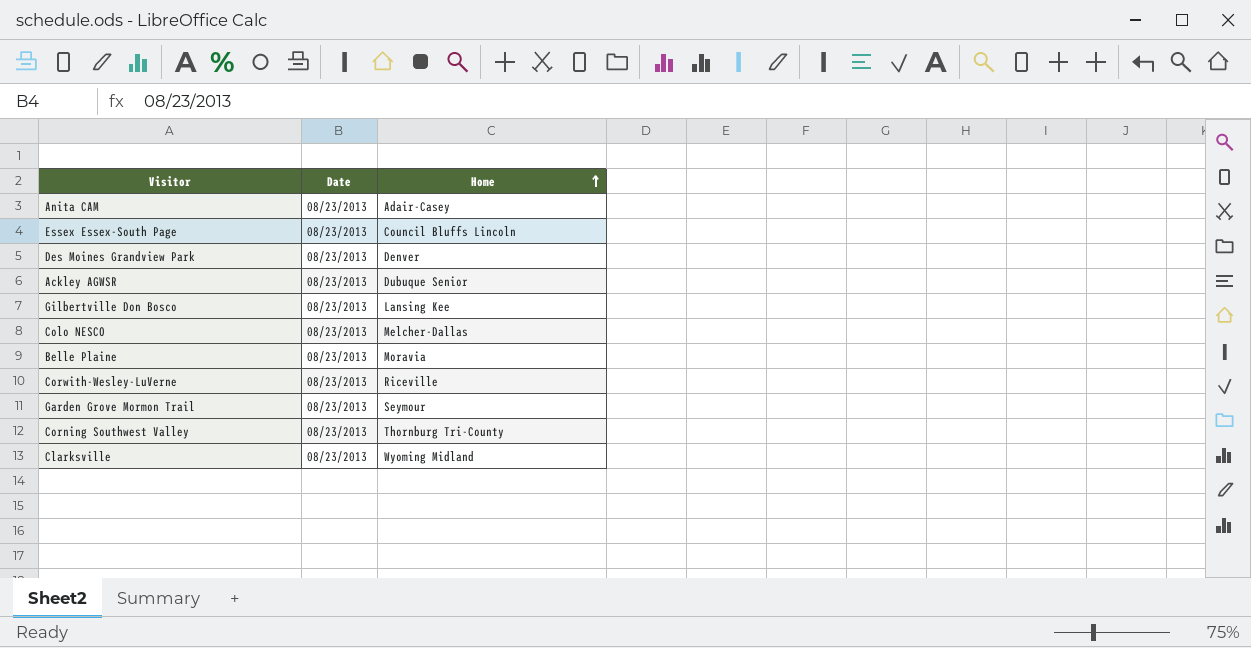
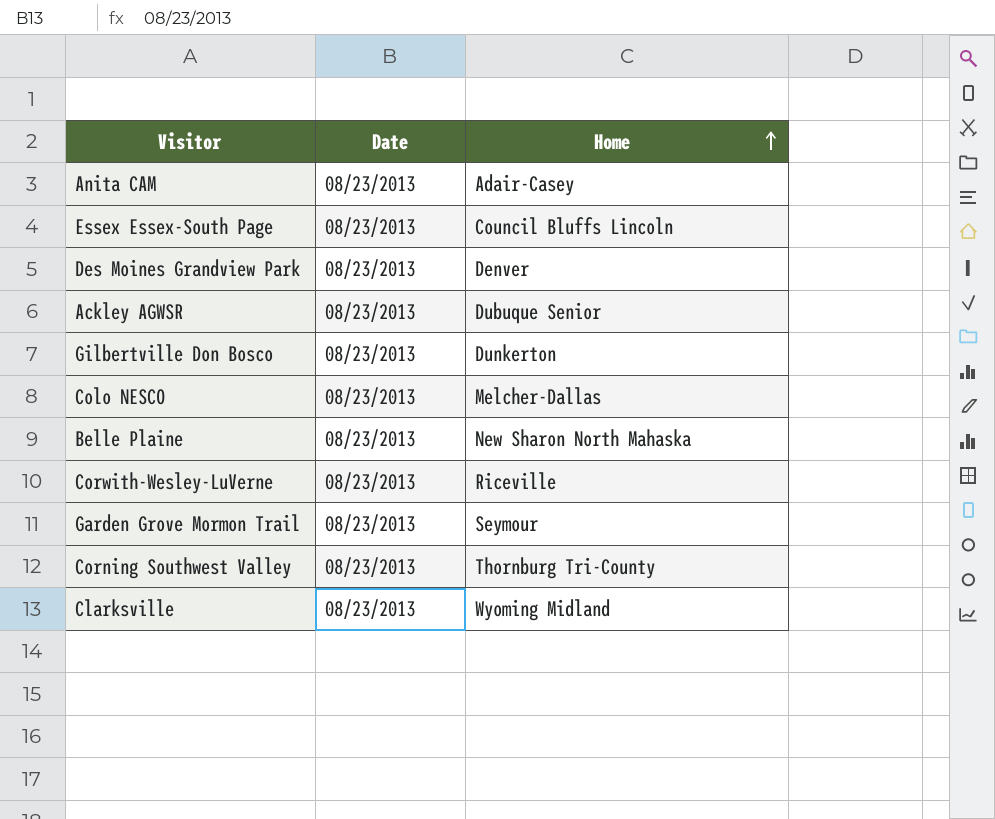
Gilbertville Don Bosco | Home: Lansing Kee -> Dunkerton
Belle Plaine | Home: Moravia -> New Sharon North Mahaska

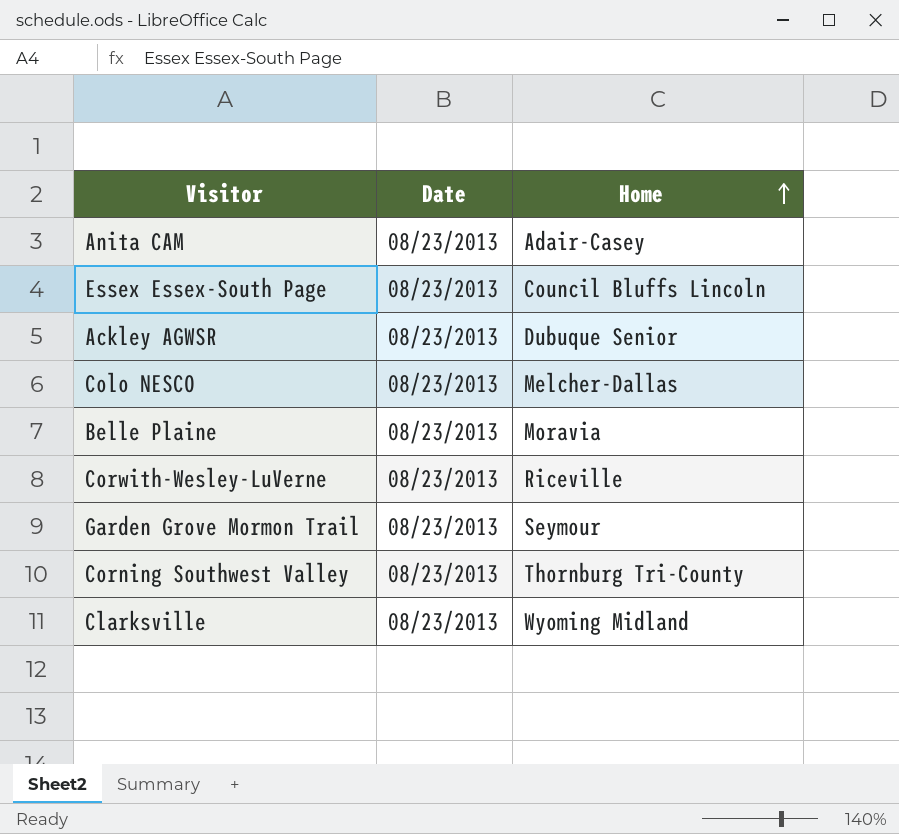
row Des Moines Grandview Park: 08/23/2013 | Denver -> none
row Gilbertville Don Bosco: 08/23/2013 | Dunkerton -> none
Belle Plaine | Home: New Sharon North Mahaska -> Moravia

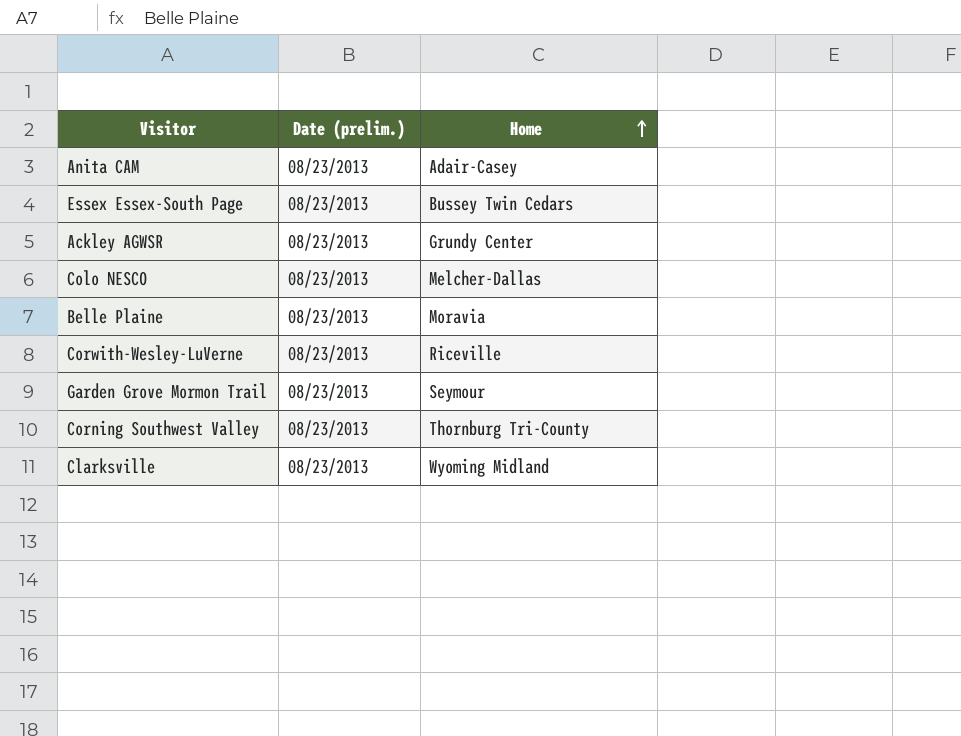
column name: Date -> Date (prelim.)
Essex Essex-South Page | Home: Council Bluffs Lincoln -> Bussey Twin Cedars
Ackley AGWSR | Home: Dubuque Senior -> Grundy Center

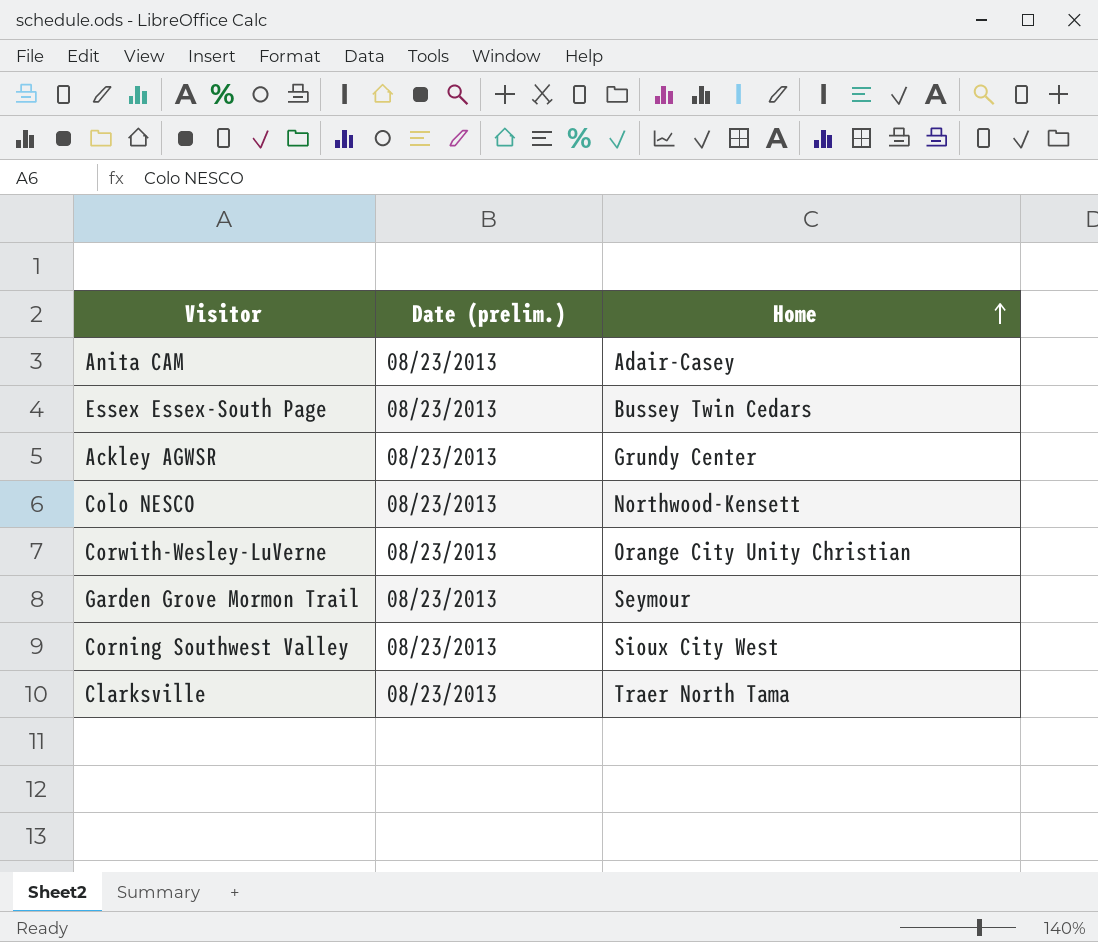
row Belle Plaine: 08/23/2013 | Moravia -> none
Colo NESCO | Home: Melcher-Dallas -> Northwood-Kensett
Corwith-Wesley-LuVerne | Home: Riceville -> Orange City Unity Christian
Corning Southwest Valley | Home: Thornburg Tri-County -> Sioux City West
Clarksville | Home: Wyoming Midland -> Traer North Tama

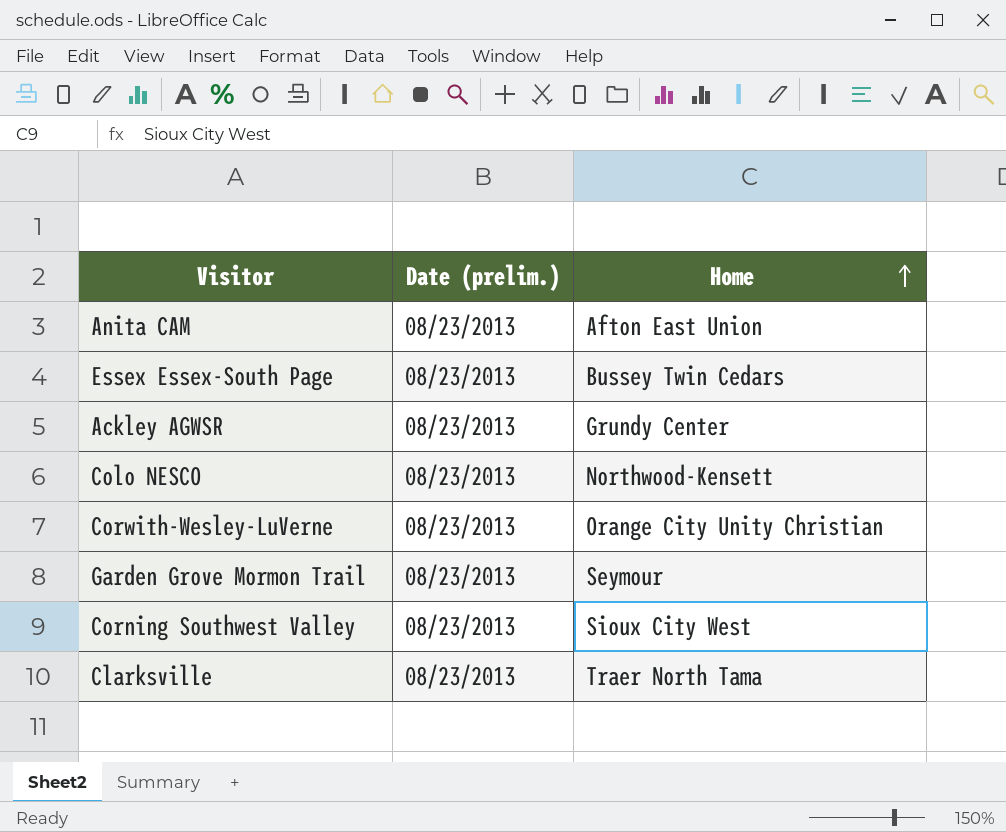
Anita CAM | Home: Adair-Casey -> Afton East Union

